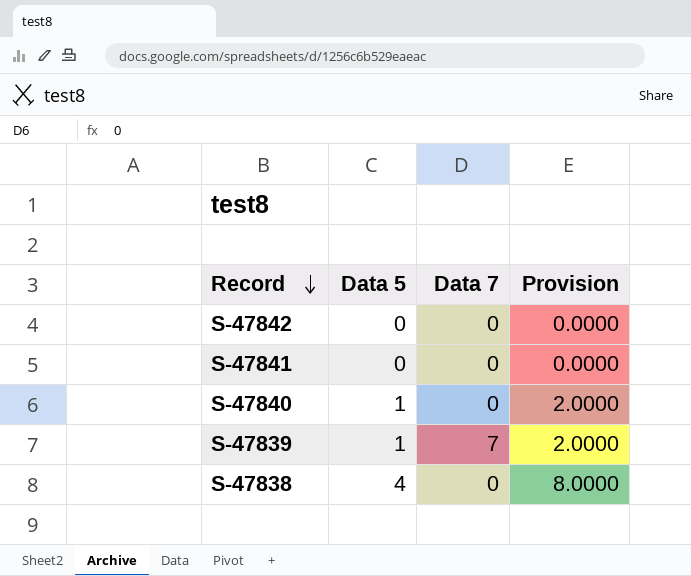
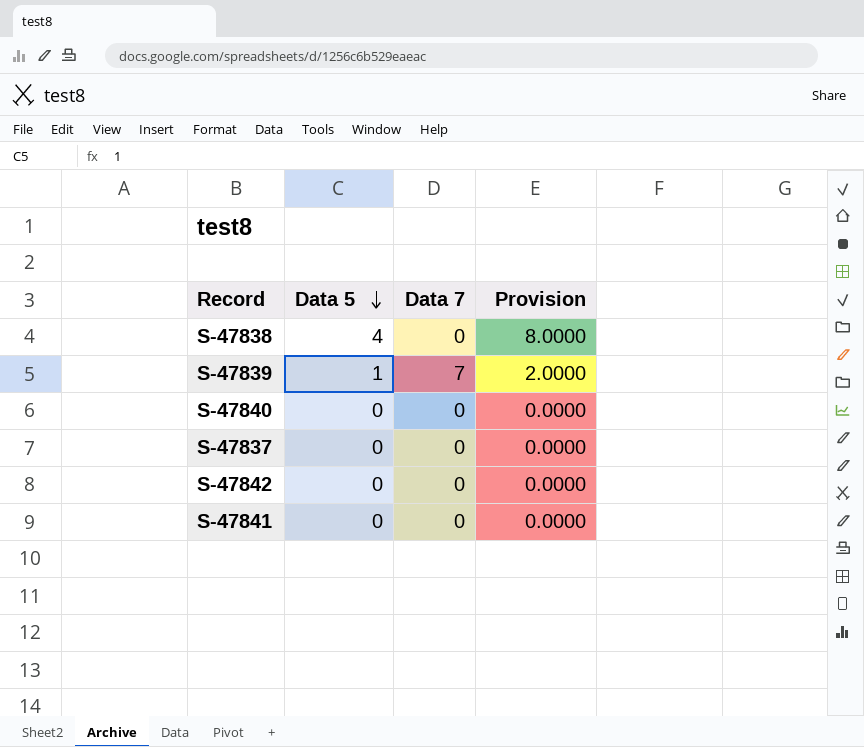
row order: Record descending -> Data 5 descending
S-47840 | Data 5: 1 -> 0
S-47840 | Provision: 2.0000 -> 0.0000
row S-47837: none -> 0 | 0 | 0.0000

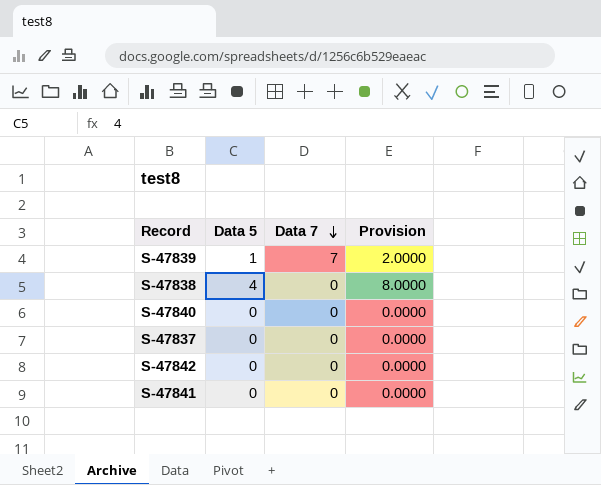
row order: Data 5 descending -> Data 7 descending

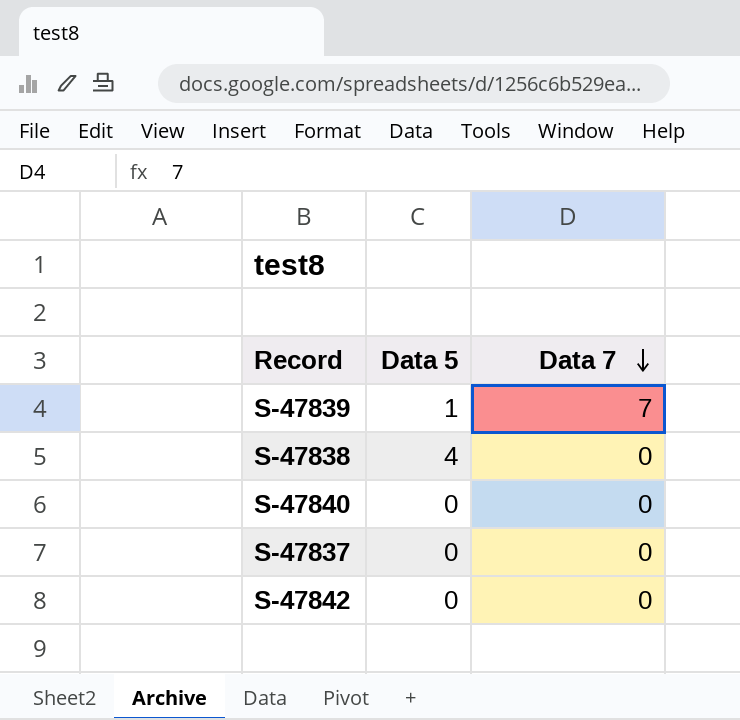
column Provision | formula: [Data 5] * 2 -> none
row S-47841: 0 | 0 | 0.0000 -> none

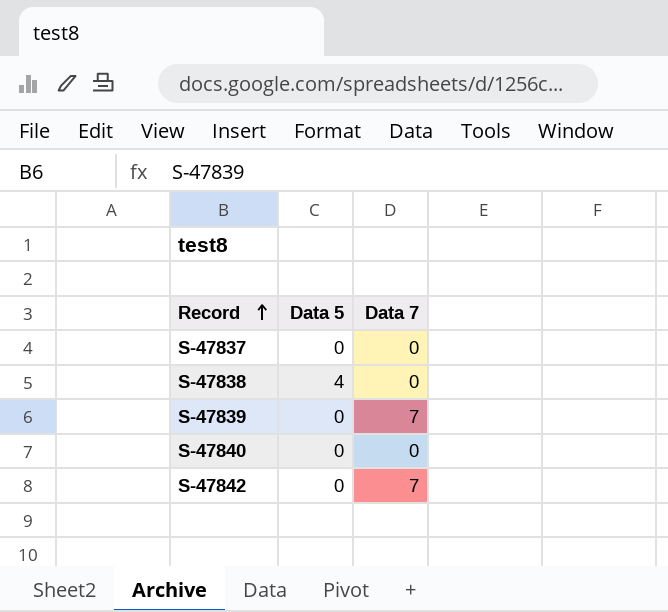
row order: Data 7 descending -> Record ascending
S-47839 | Data 5: 1 -> 0
S-47842 | Data 7: 0 -> 7

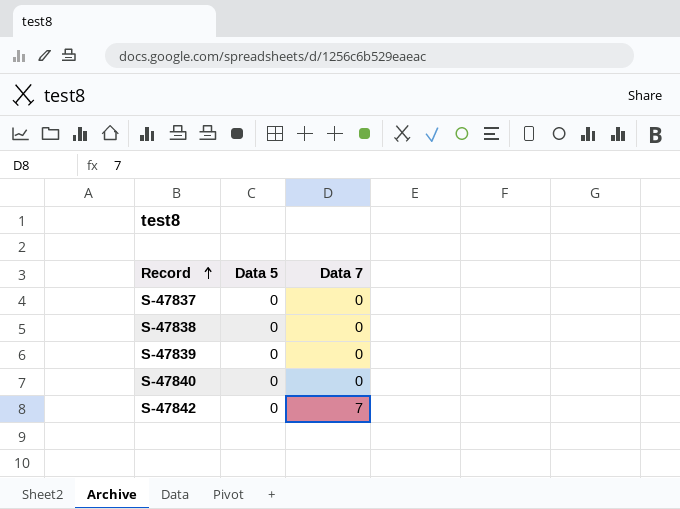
S-47838 | Data 5: 4 -> 0
S-47839 | Data 7: 7 -> 0

